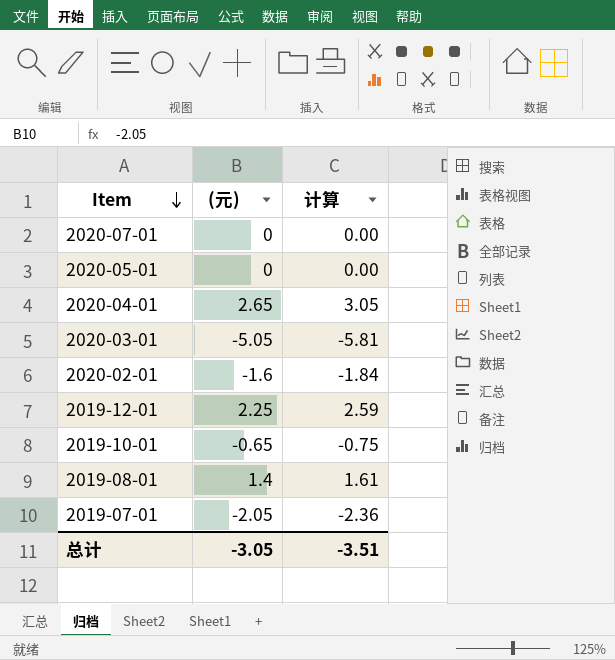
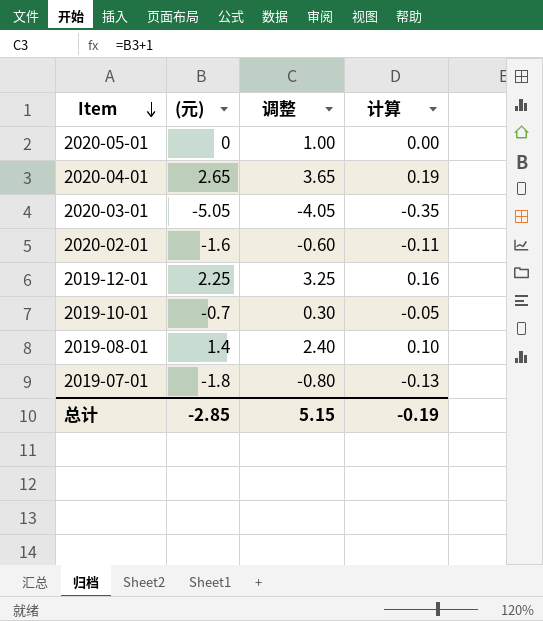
column 调整 | formula: none -> [(元)] + 1
column 计算 | formula: [(元)] * 1.15 -> [(元)] * 0.07
row 2020-07-01: 0 | 0.00 -> none
2019-10-01 | (元): -0.65 -> -0.7
2019-07-01 | (元): -2.05 -> -1.8
总计 | (元): -3.05 -> -2.85
总计 | 计算: -3.51 -> -0.19

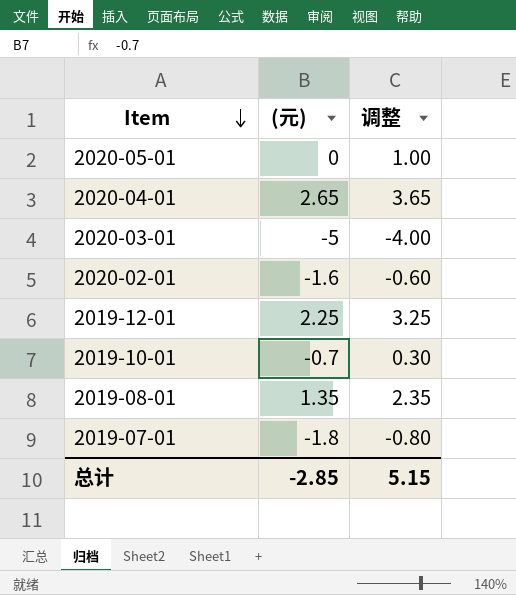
column 计算 | formula: [(元)] * 0.07 -> none
2020-03-01 | (元): -5.05 -> -5
2020-03-01 | 调整: -4.05 -> -4.00
2019-08-01 | (元): 1.4 -> 1.35
2019-08-01 | 调整: 2.40 -> 2.35

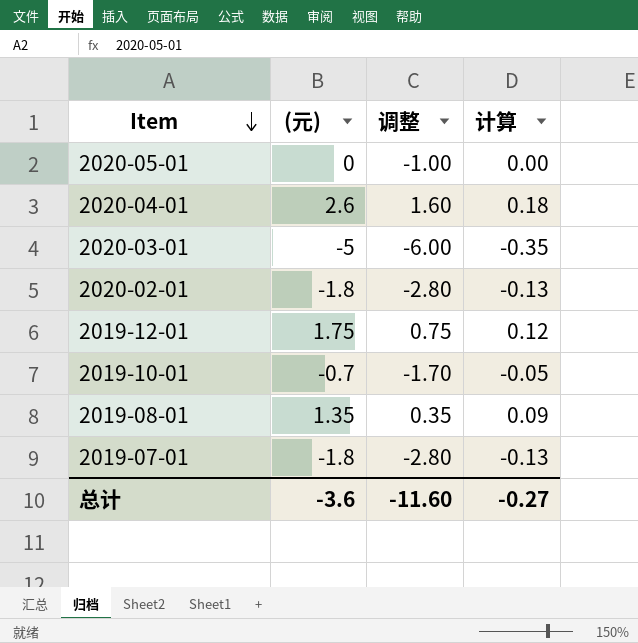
column 调整 | formula: [(元)] + 1 -> [(元)] - 1
column 计算 | formula: none -> [(元)] * 0.07
2020-04-01 | (元): 2.65 -> 2.6
2020-02-01 | (元): -1.6 -> -1.8
2019-12-01 | (元): 2.25 -> 1.75
总计 | (元): -2.85 -> -3.6
总计 | 调整: 5.15 -> -11.60

